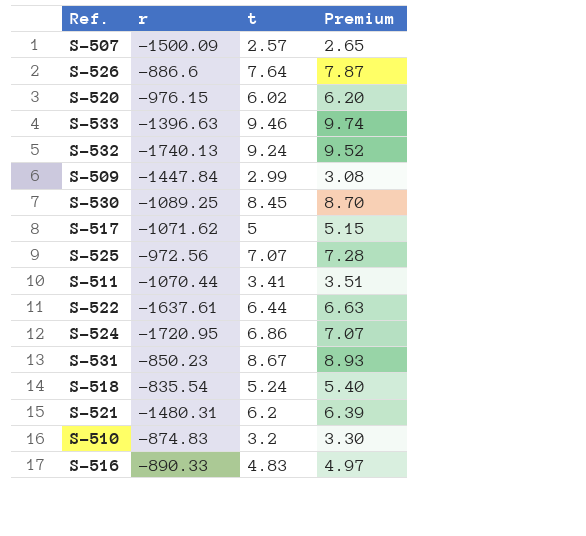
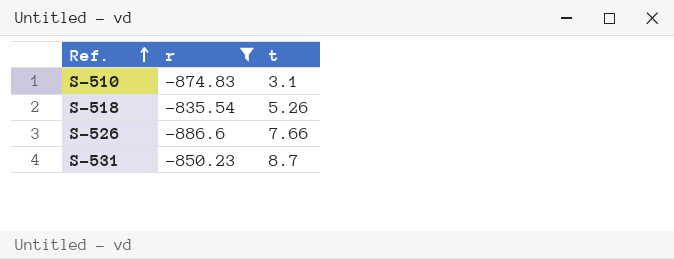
filter: none -> r >= -886.6
row order: none -> Ref. ascending
column Premium | formula: [t] * 1.03 -> none
S-510 | t: 3.2 -> 3.1
S-518 | t: 5.24 -> 5.26
S-526 | t: 7.64 -> 7.66
S-531 | t: 8.67 -> 8.7

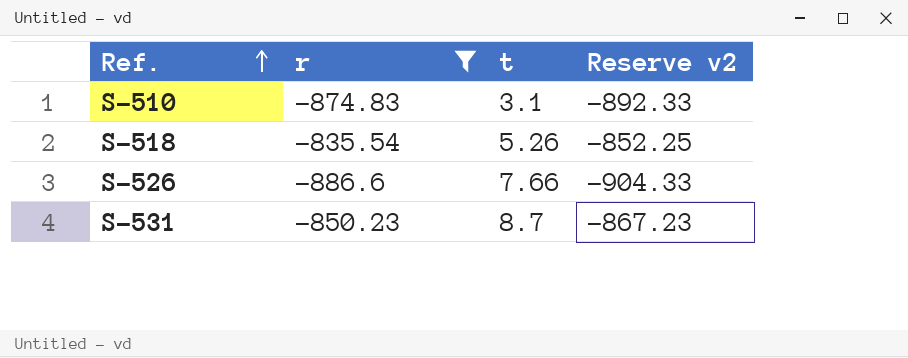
column Reserve v2 | formula: none -> [r] * 1.02

